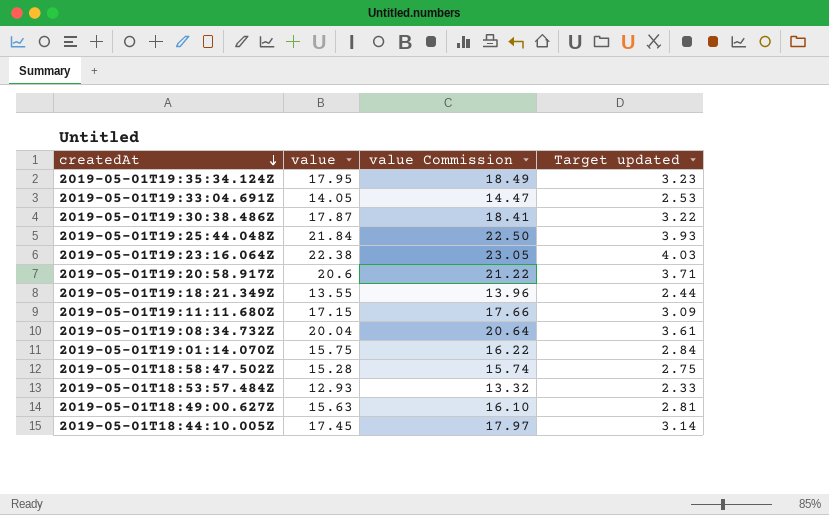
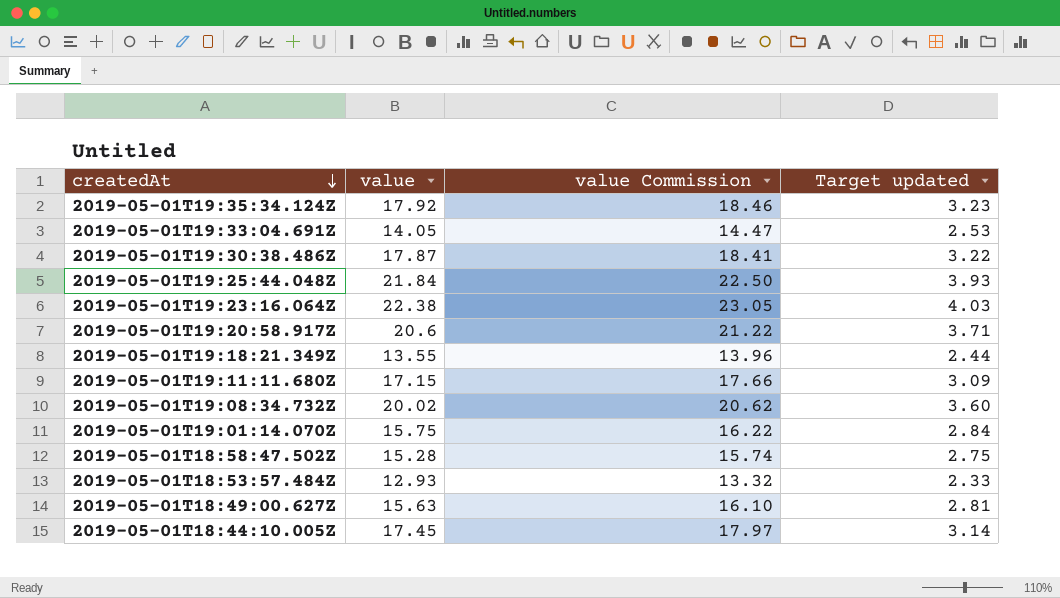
2019-05-01T19:35:34.124Z | value: 17.95 -> 17.92
2019-05-01T19:35:34.124Z | value Commission: 18.49 -> 18.46
2019-05-01T19:08:34.732Z | value: 20.04 -> 20.02
2019-05-01T19:08:34.732Z | value Commission: 20.64 -> 20.62
2019-05-01T19:08:34.732Z | Target updated: 3.61 -> 3.60

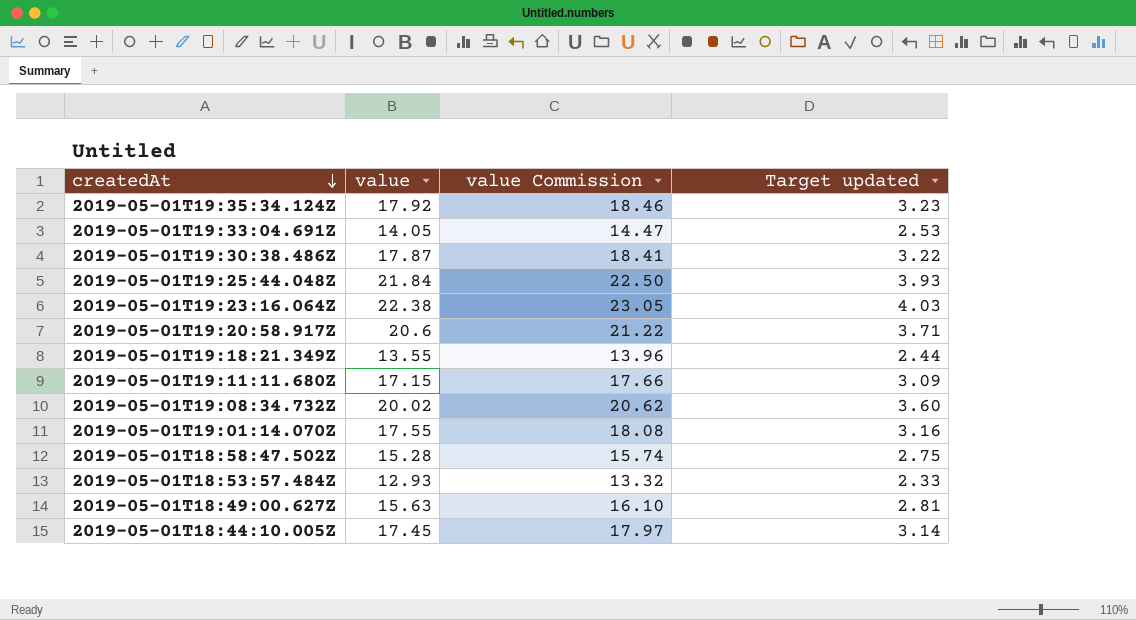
2019-05-01T19:01:14.070Z | value: 15.75 -> 17.55
2019-05-01T19:01:14.070Z | value Commission: 16.22 -> 18.08
2019-05-01T19:01:14.070Z | Target updated: 2.84 -> 3.16

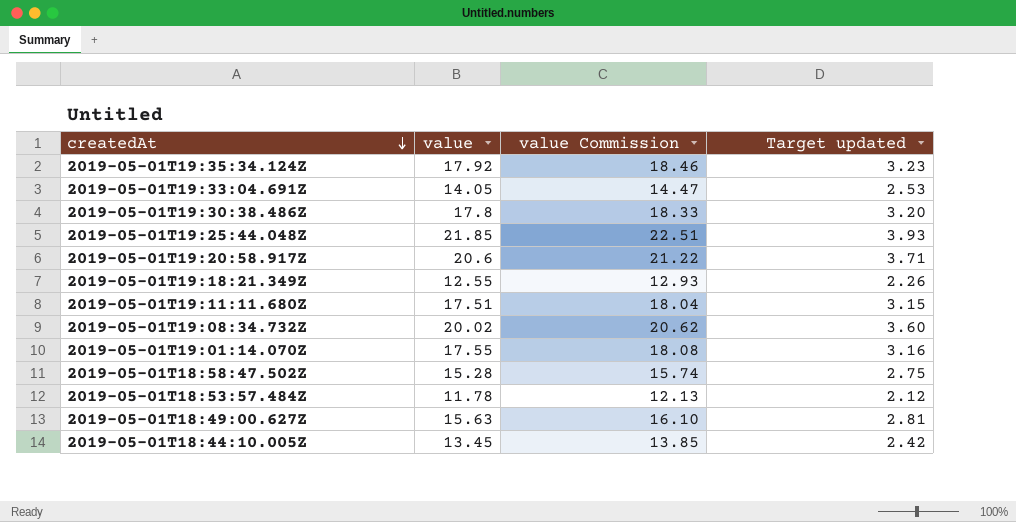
row 2019-05-01T19:23:16.064Z: 22.38 | 23.05 | 4.03 -> none
2019-05-01T19:30:38.486Z | value: 17.87 -> 17.8
2019-05-01T19:30:38.486Z | value Commission: 18.41 -> 18.33
2019-05-01T19:30:38.486Z | Target updated: 3.22 -> 3.20
2019-05-01T19:25:44.048Z | value: 21.84 -> 21.85
2019-05-01T19:25:44.048Z | value Commission: 22.50 -> 22.51
2019-05-01T19:18:21.349Z | value: 13.55 -> 12.55
2019-05-01T19:18:21.349Z | value Commission: 13.96 -> 12.93
2019-05-01T19:18:21.349Z | Target updated: 2.44 -> 2.26
2019-05-01T19:11:11.680Z | value: 17.15 -> 17.51
2019-05-01T19:11:11.680Z | value Commission: 17.66 -> 18.04
2019-05-01T19:11:11.680Z | Target updated: 3.09 -> 3.15
2019-05-01T18:53:57.484Z | value: 12.93 -> 11.78
2019-05-01T18:53:57.484Z | value Commission: 13.32 -> 12.13
2019-05-01T18:53:57.484Z | Target updated: 2.33 -> 2.12
2019-05-01T18:44:10.005Z | value: 17.45 -> 13.45
2019-05-01T18:44:10.005Z | value Commission: 17.97 -> 13.85
2019-05-01T18:44:10.005Z | Target updated: 3.14 -> 2.42

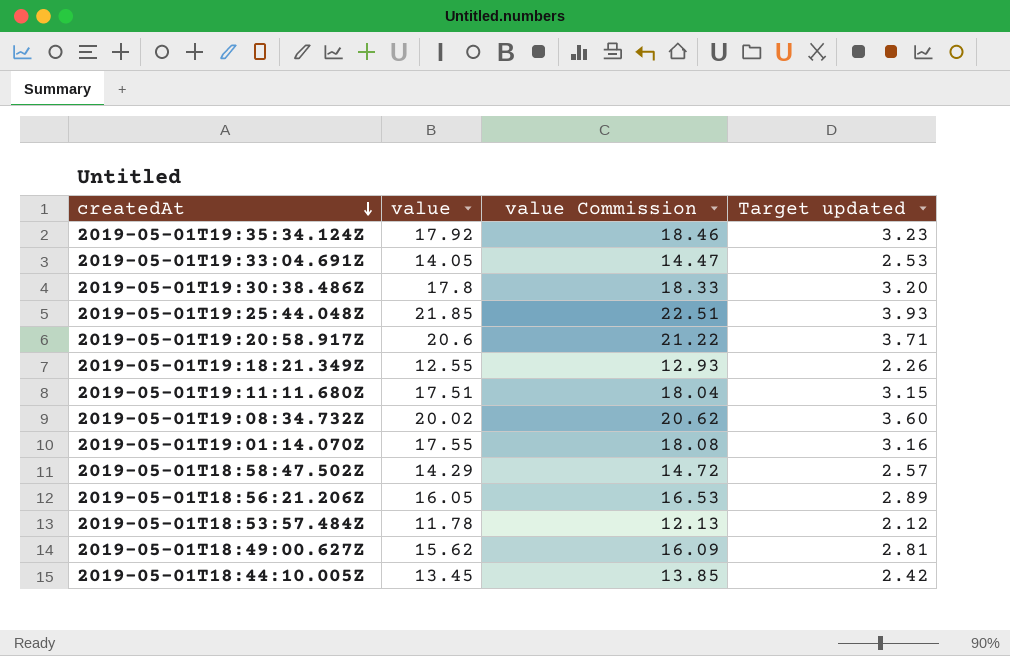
2019-05-01T18:58:47.502Z | value: 15.28 -> 14.29
2019-05-01T18:58:47.502Z | value Commission: 15.74 -> 14.72
2019-05-01T18:58:47.502Z | Target updated: 2.75 -> 2.57
row 2019-05-01T18:56:21.206Z: none -> 16.05 | 16.53 | 2.89
2019-05-01T18:49:00.627Z | value: 15.63 -> 15.62
2019-05-01T18:49:00.627Z | value Commission: 16.10 -> 16.09

